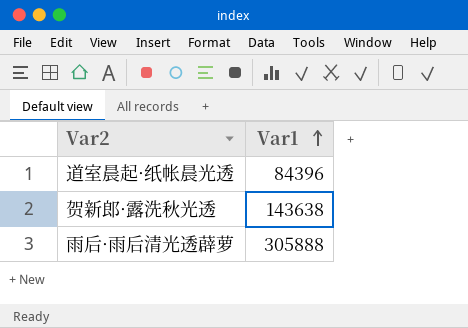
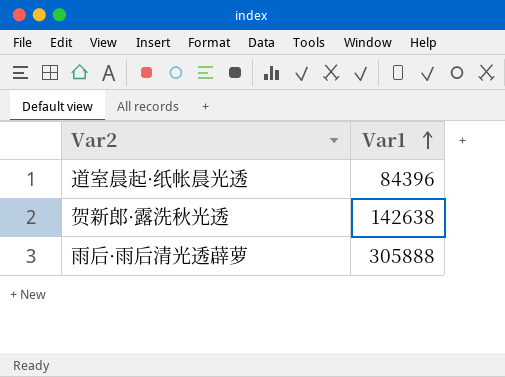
贺新郎·露洗秋光透 | Var1: 143638 -> 142638

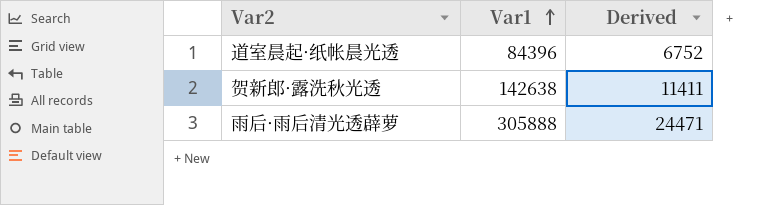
column Derived | formula: none -> [Var1] * 0.08

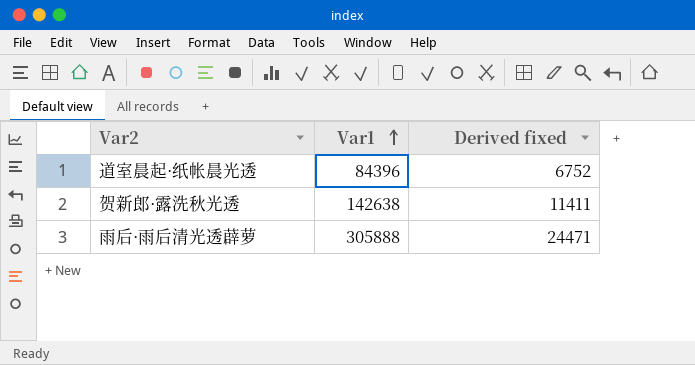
column name: Derived -> Derived fixed

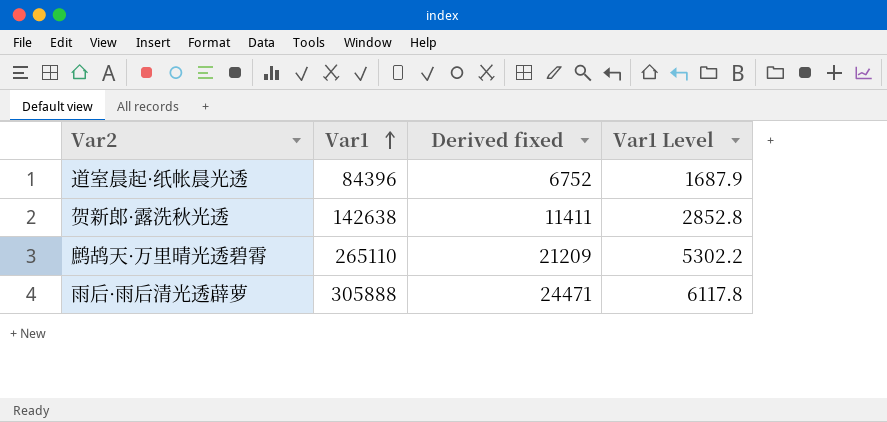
column Var1 Level | formula: none -> [Var1] * 0.02
row 鹧鸪天·万里晴光透碧霄: none -> 265110 | 21209 | 5302.2

